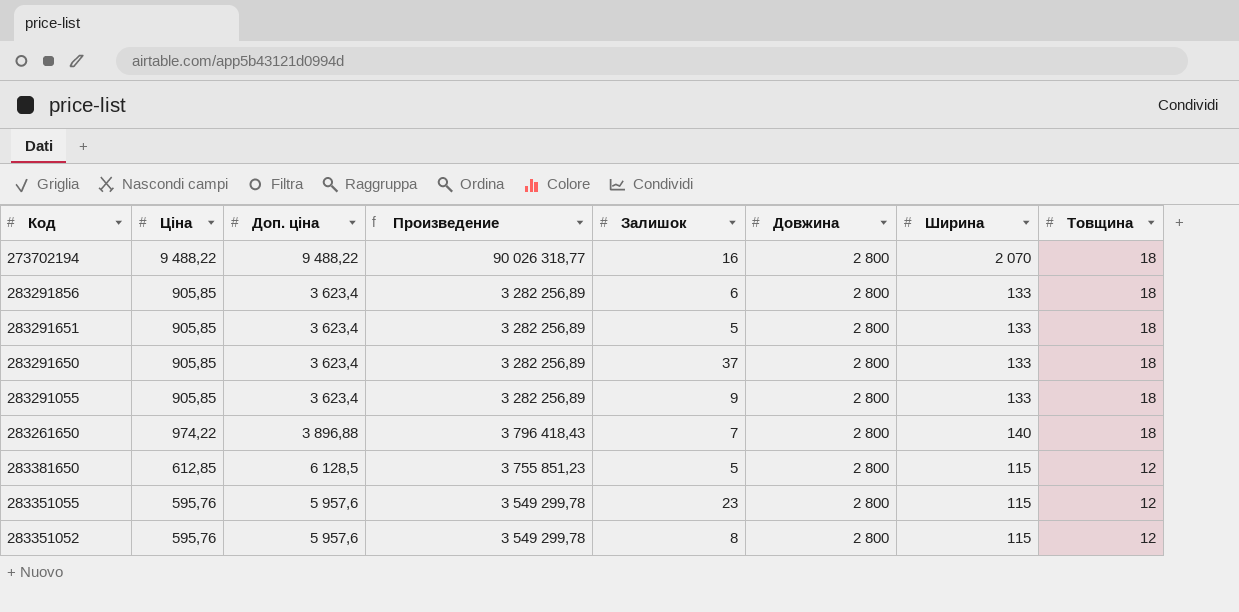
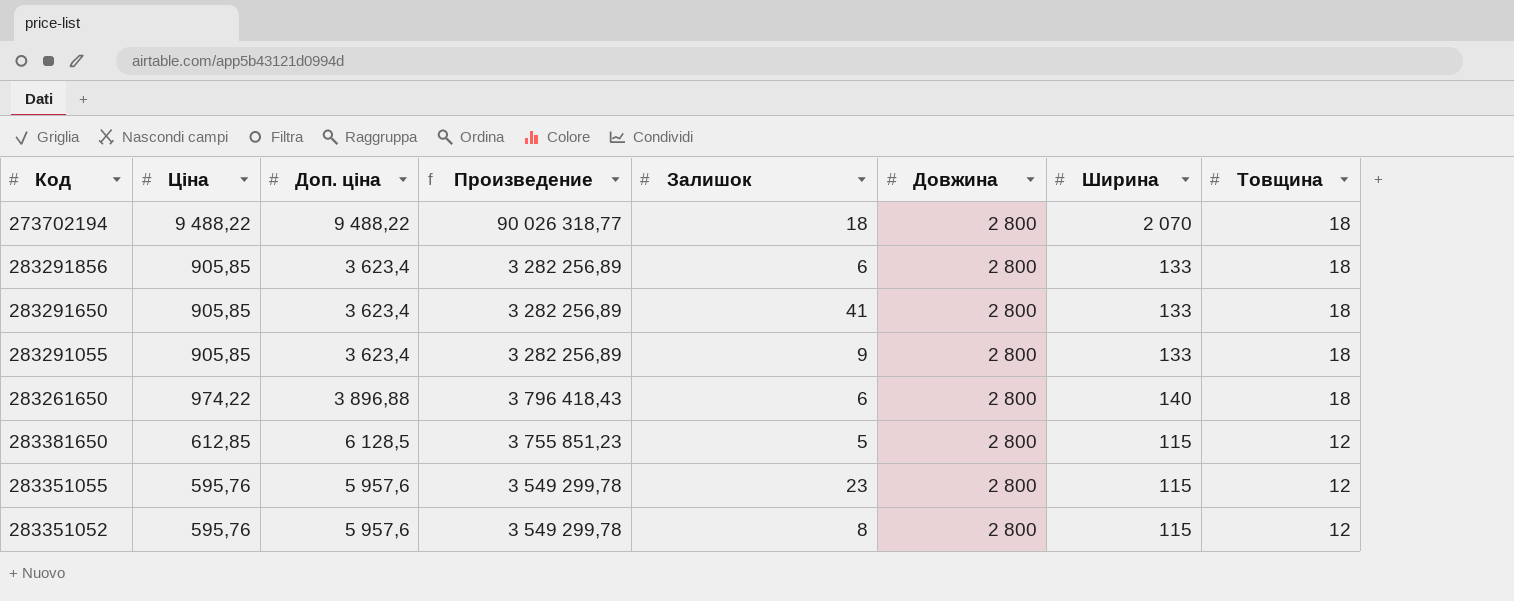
row 283291651: 905,85 | 3 623,4 | 3 282 256,89 | 5 | 2 800 | 133 | 18 -> none
273702194 | Залишок: 16 -> 18
283291650 | Залишок: 37 -> 41
283261650 | Залишок: 7 -> 6

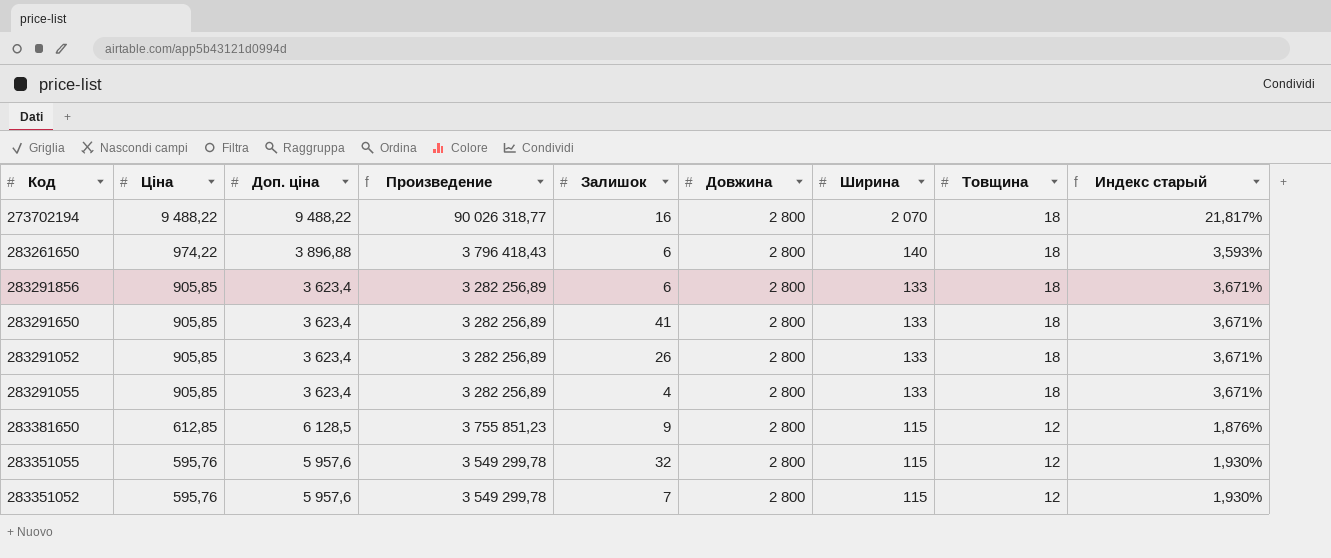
row order: Товщина descending -> Ціна descending
column Индекс старый | formula: none -> [Ширина] / [Доп. ціна]
273702194 | Залишок: 18 -> 16
row 283291052: none -> 905,85 | 3 623,4 | 3 282 256,89 | 26 | 2 800 | 133 | 18 | 3,671%
283291055 | Залишок: 9 -> 4
283381650 | Залишок: 5 -> 9
283351055 | Залишок: 23 -> 32
283351052 | Залишок: 8 -> 7

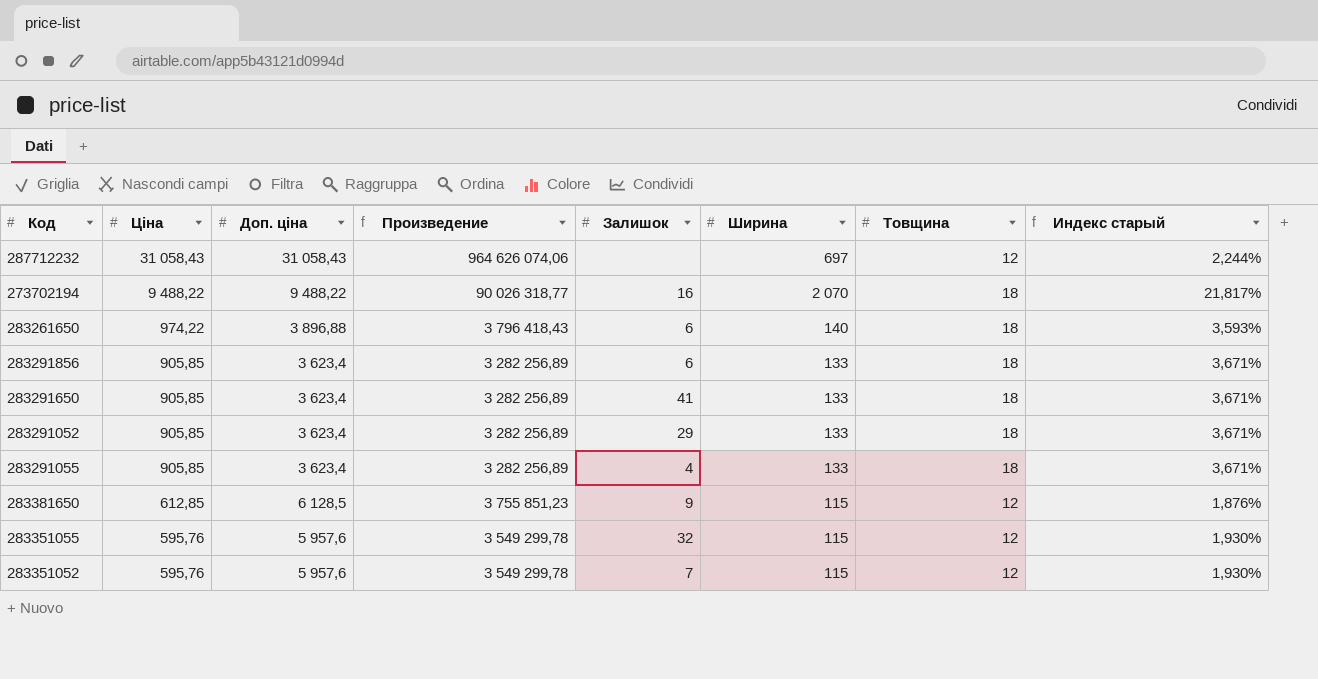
column Довжина | position: 6 -> none
row 287712232: none -> 31 058,43 | 31 058,43 | 964 626 074,06 | none | 697 | 12 | 2,244%
283291052 | Залишок: 26 -> 29

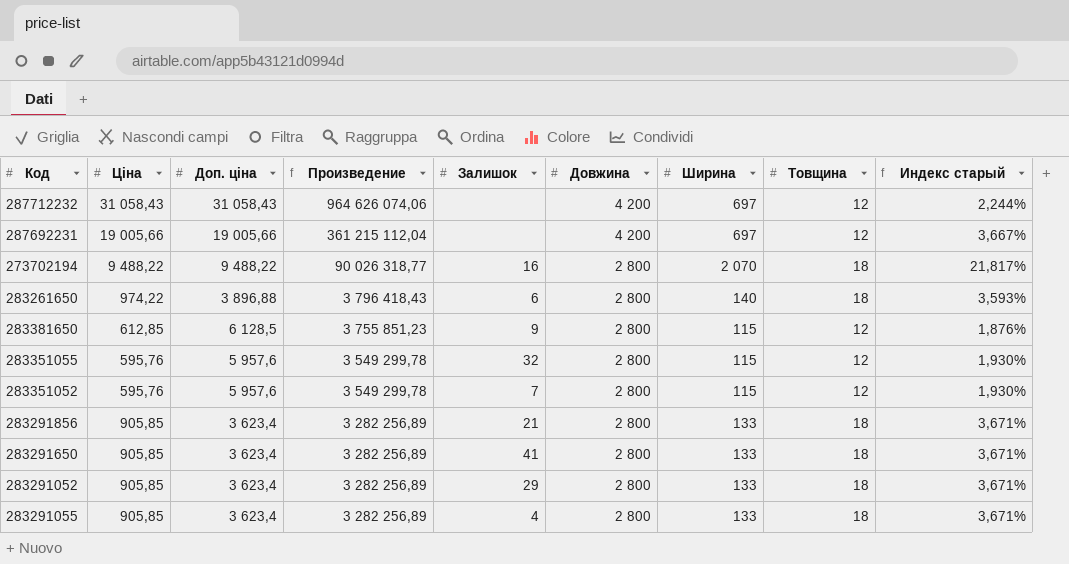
row order: Ціна descending -> Произведение descending
column Довжина | position: none -> 6
row 287692231: none -> 19 005,66 | 19 005,66 | 361 215 112,04 | none | 4 200 | 697 | 12 | 3,667%
283291856 | Залишок: 6 -> 21

